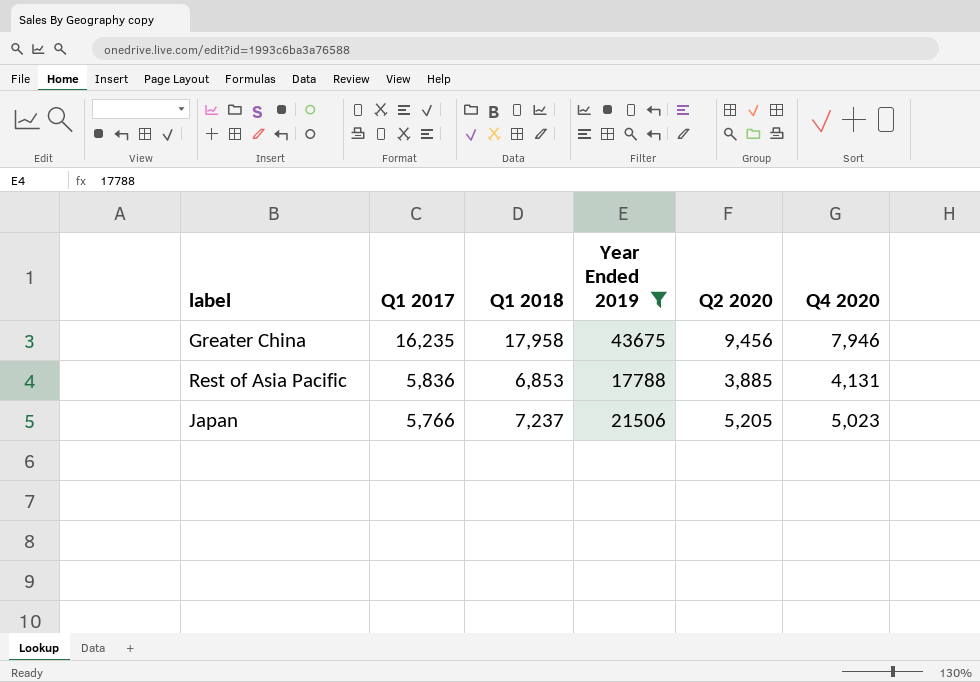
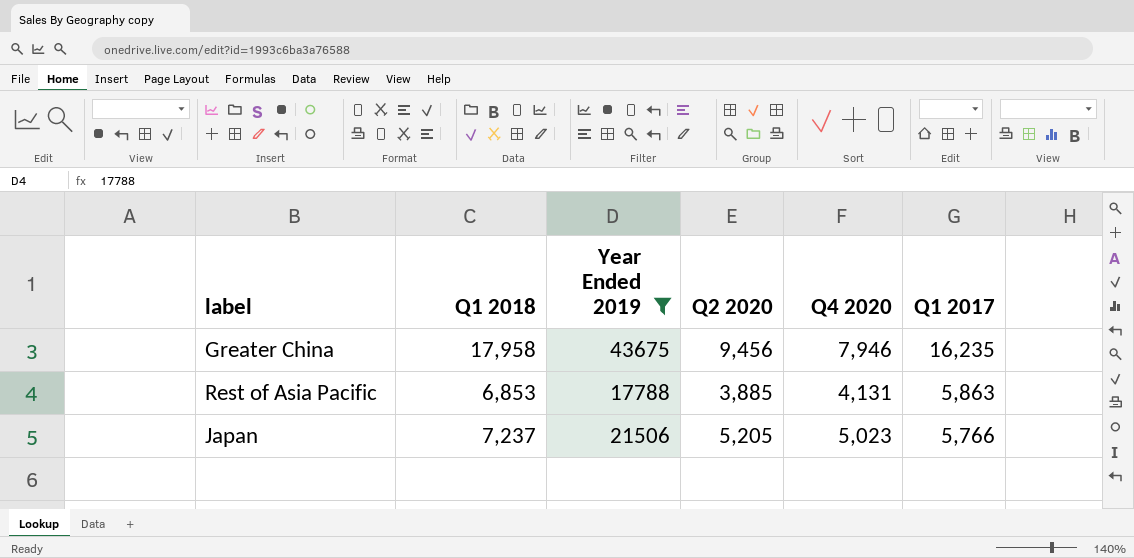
column Q1 2017 | position: 2 -> 6
Rest of Asia Pacific | Q1 2017: 5,836 -> 5,863

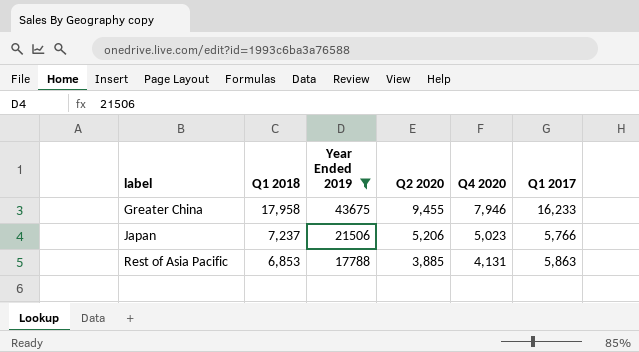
row order: Q1 2017 descending -> label ascending
Greater China | Q2 2020: 9,456 -> 9,455
Greater China | Q1 2017: 16,235 -> 16,233
Japan | Q2 2020: 5,205 -> 5,206

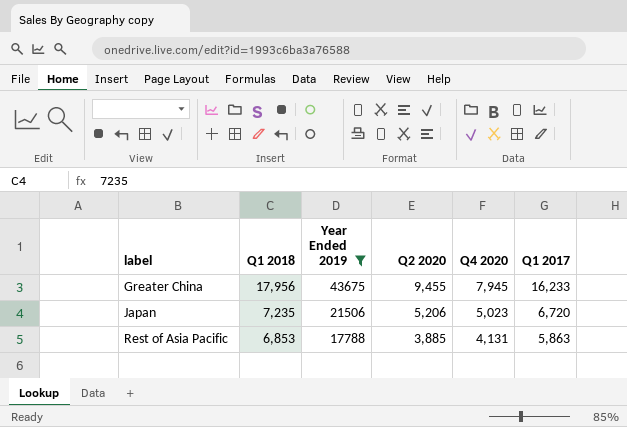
Greater China | Q1 2018: 17,958 -> 17,956
Greater China | Q4 2020: 7,946 -> 7,945
Japan | Q1 2018: 7,237 -> 7,235
Japan | Q1 2017: 5,766 -> 6,720

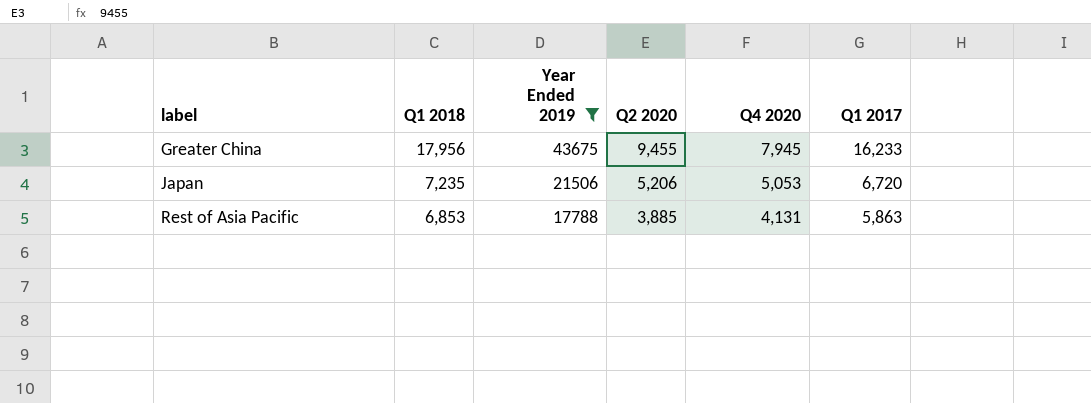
Japan | Q4 2020: 5,023 -> 5,053

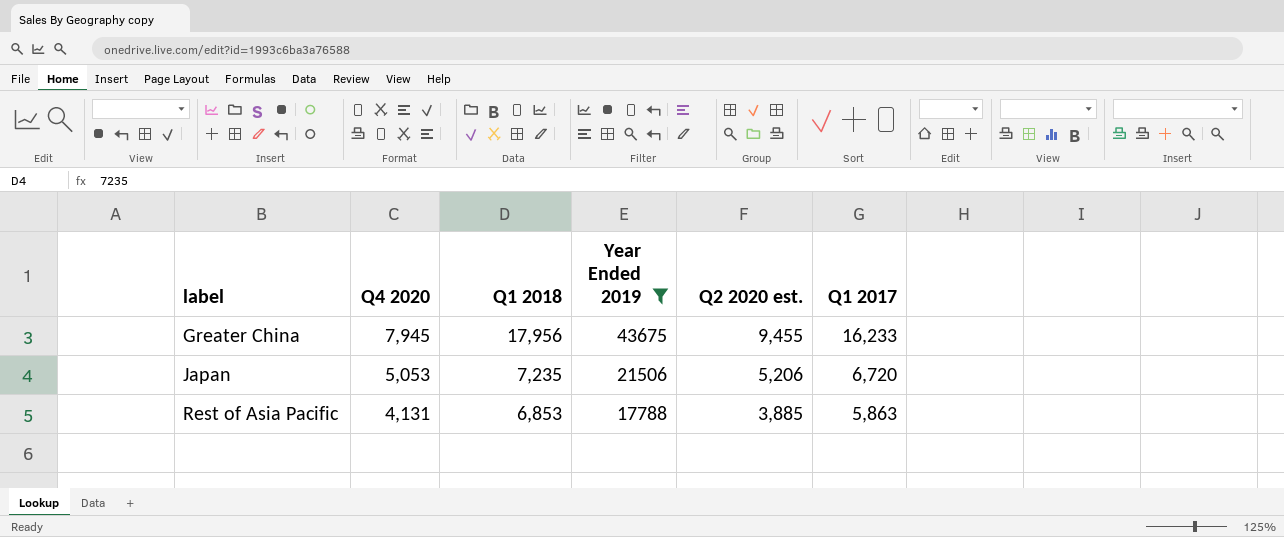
column Q4 2020 | position: 5 -> 2
column name: Q2 2020 -> Q2 2020 est.

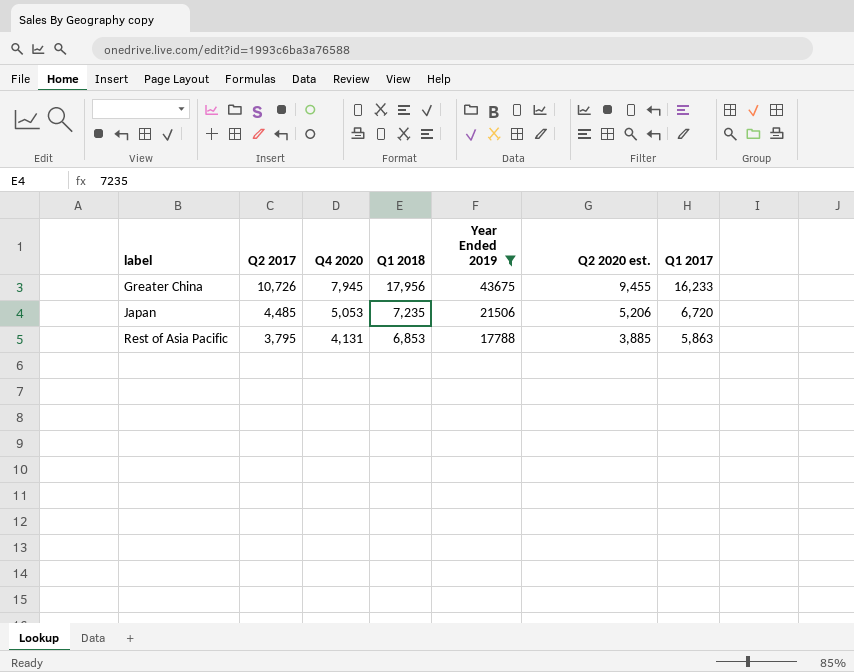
column Q2 2017 | position: none -> 2

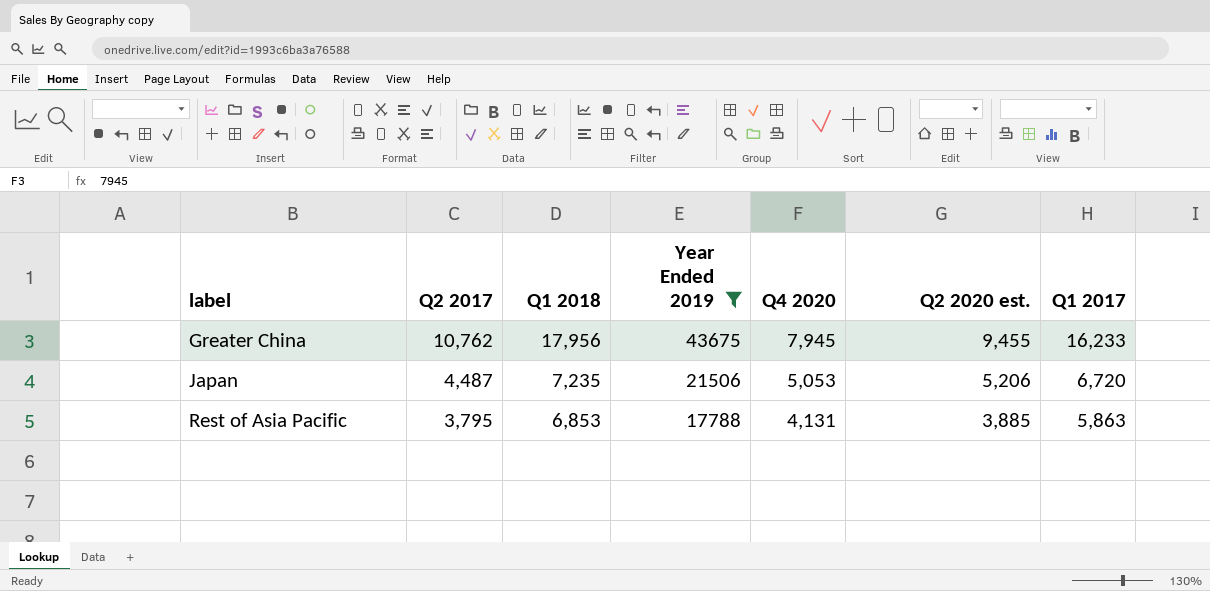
column Q4 2020 | position: 3 -> 5
Greater China | Q2 2017: 10,726 -> 10,762
Japan | Q2 2017: 4,485 -> 4,487

